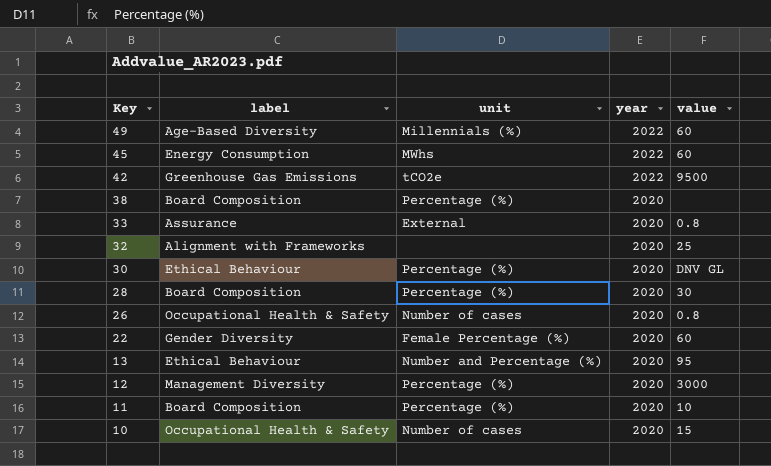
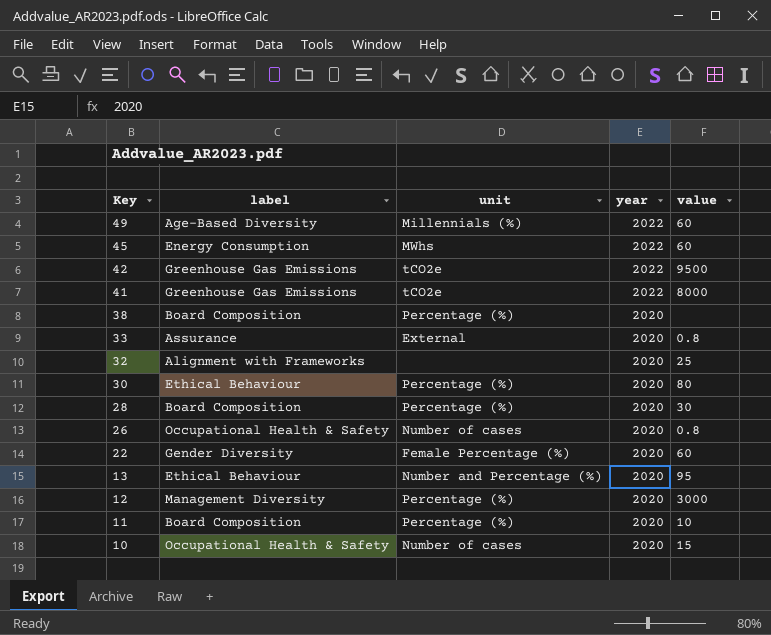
row 41: none -> Greenhouse Gas Emissions | tCO2e | 2022 | 8000
30 | value: DNV GL -> 80

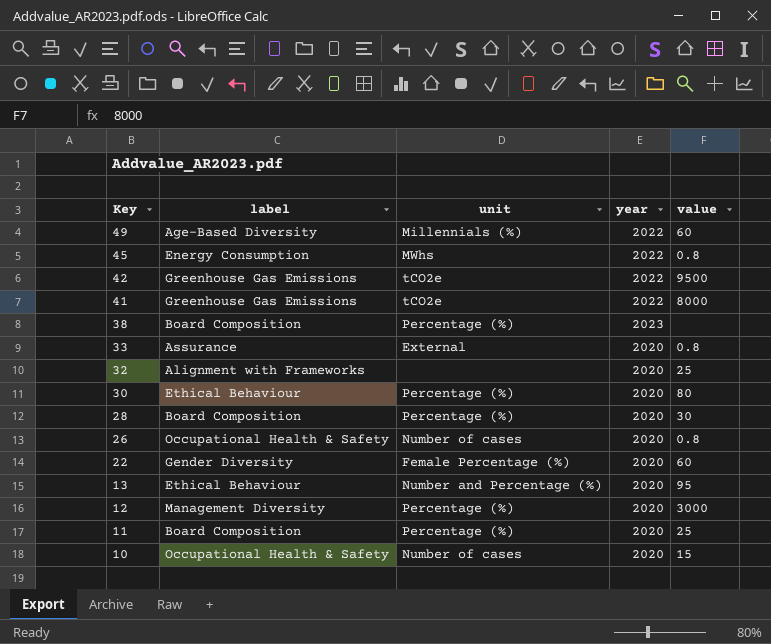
45 | value: 60 -> 0.8
38 | year: 2020 -> 2023
11 | value: 10 -> 25

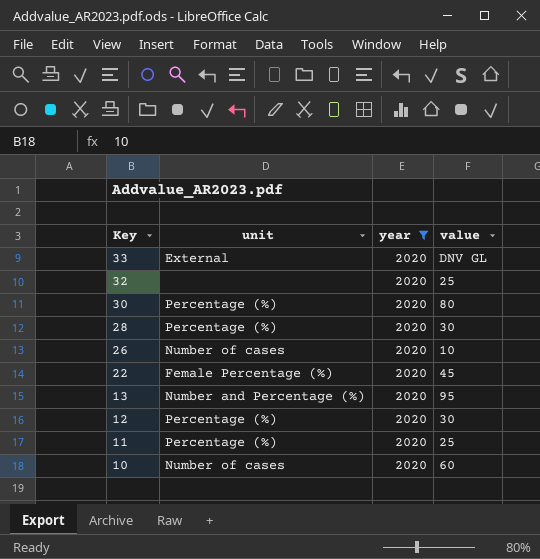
filter: none -> year = 2020
column label | position: 2 -> none
33 | value: 0.8 -> DNV GL
26 | value: 0.8 -> 10
22 | value: 60 -> 45
12 | value: 3000 -> 30
10 | value: 15 -> 60

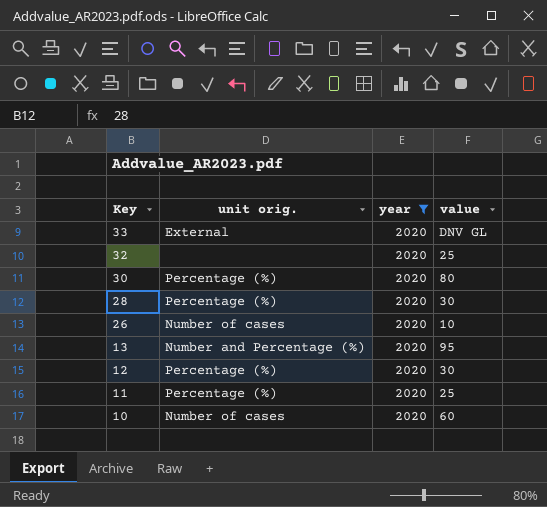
column name: unit -> unit orig.
row 22: Female Percentage (%) | 2020 | 45 -> none

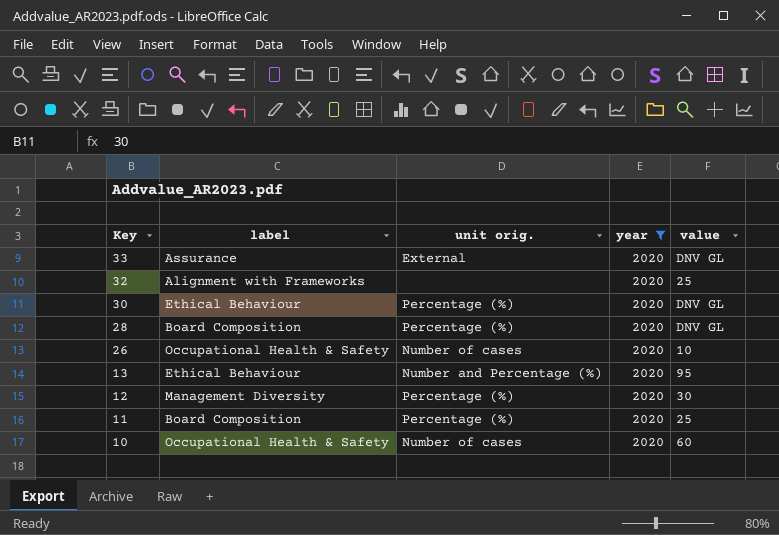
column label | position: none -> 2
30 | value: 80 -> DNV GL
28 | value: 30 -> DNV GL

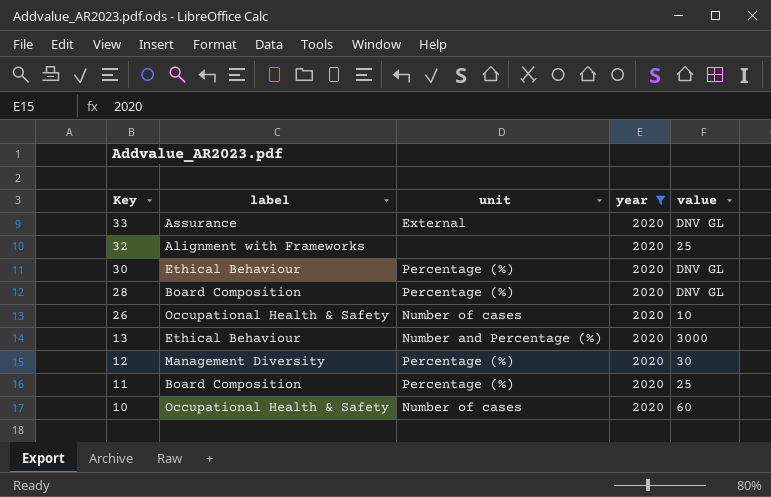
column name: unit orig. -> unit
13 | value: 95 -> 3000

